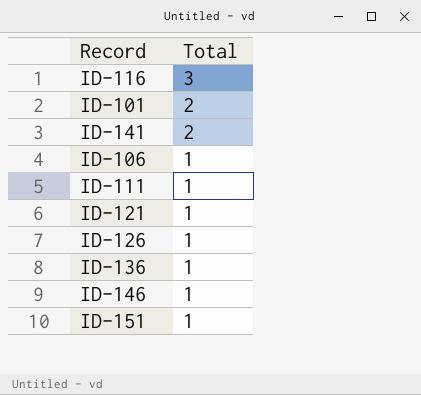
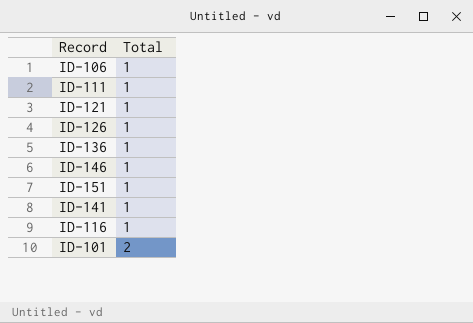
row order: Total descending -> Total ascending
ID-141 | Total: 2 -> 1
ID-116 | Total: 3 -> 1

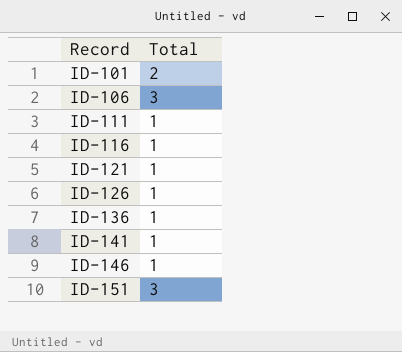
row order: Total ascending -> Record ascending
ID-106 | Total: 1 -> 3
ID-151 | Total: 1 -> 3

